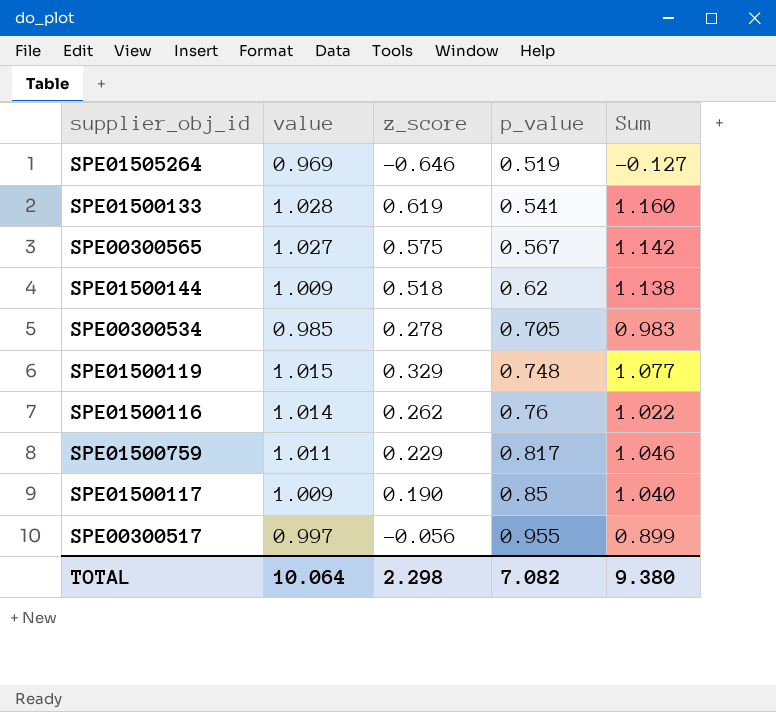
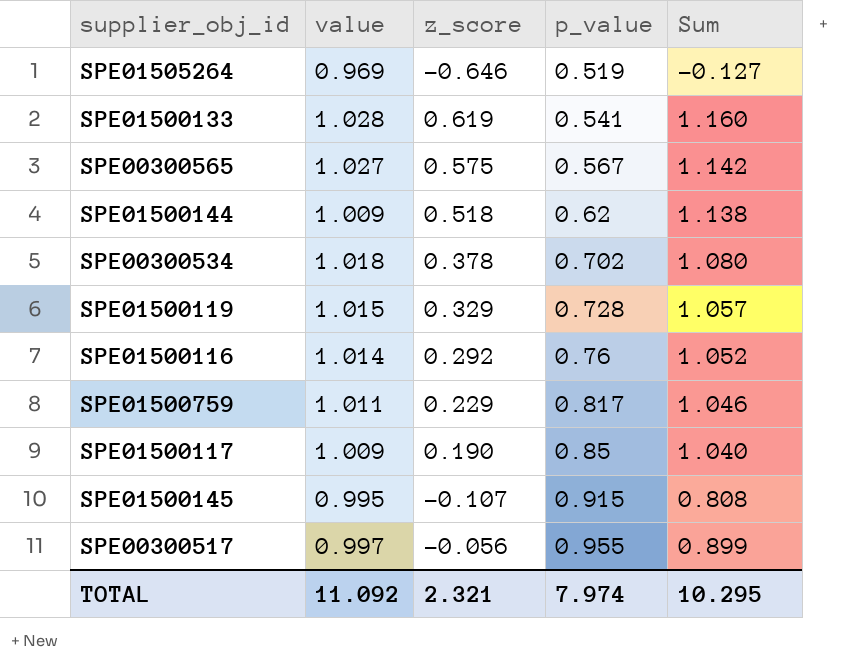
SPE00300534 | value: 0.985 -> 1.018
SPE00300534 | z_score: 0.278 -> 0.378
SPE00300534 | p_value: 0.705 -> 0.702
SPE00300534 | Sum: 0.983 -> 1.080
SPE01500119 | p_value: 0.748 -> 0.728
SPE01500119 | Sum: 1.077 -> 1.057
SPE01500116 | z_score: 0.262 -> 0.292
SPE01500116 | Sum: 1.022 -> 1.052
row SPE01500145: none -> 0.995 | -0.107 | 0.915 | 0.808
TOTAL | value: 10.064 -> 11.092
TOTAL | z_score: 2.298 -> 2.321
TOTAL | p_value: 7.082 -> 7.974
TOTAL | Sum: 9.380 -> 10.295

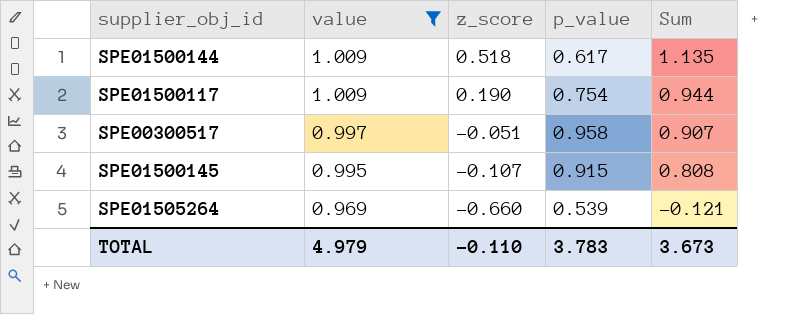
filter: none -> value <= 1.009
row order: p_value ascending -> value descending
SPE01500144 | p_value: 0.62 -> 0.617
SPE01500144 | Sum: 1.138 -> 1.135
SPE01500117 | p_value: 0.85 -> 0.754
SPE01500117 | Sum: 1.040 -> 0.944
SPE00300517 | z_score: -0.056 -> -0.051
SPE00300517 | p_value: 0.955 -> 0.958
SPE00300517 | Sum: 0.899 -> 0.907
SPE01505264 | z_score: -0.646 -> -0.660
SPE01505264 | p_value: 0.519 -> 0.539
SPE01505264 | Sum: -0.127 -> -0.121
TOTAL | value: 11.092 -> 4.979
TOTAL | z_score: 2.321 -> -0.110
TOTAL | p_value: 7.974 -> 3.783
TOTAL | Sum: 10.295 -> 3.673

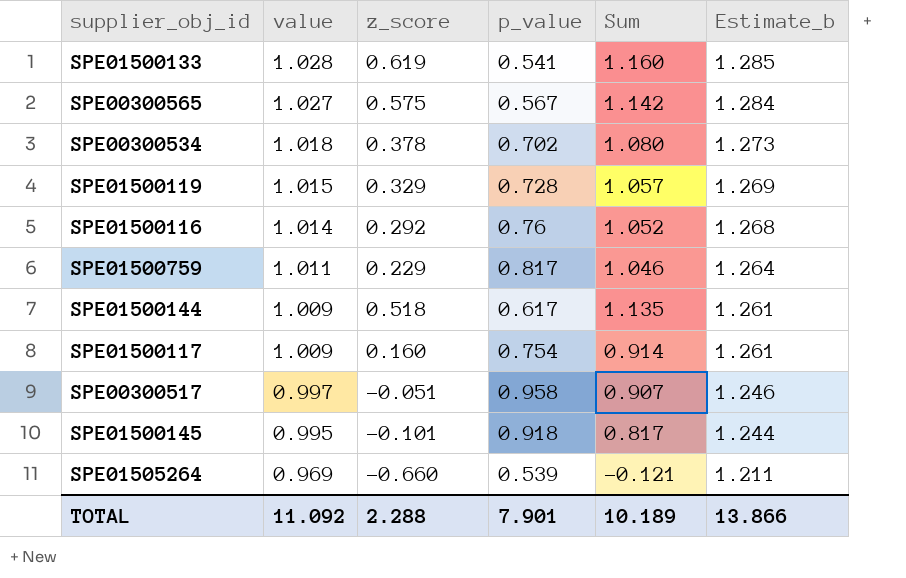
filter: value <= 1.009 -> none
column Estimate_b | formula: none -> [value] * 1.25
SPE01500117 | z_score: 0.190 -> 0.160
SPE01500117 | Sum: 0.944 -> 0.914
SPE01500145 | z_score: -0.107 -> -0.101
SPE01500145 | p_value: 0.915 -> 0.918
SPE01500145 | Sum: 0.808 -> 0.817
TOTAL | value: 4.979 -> 11.092
TOTAL | z_score: -0.110 -> 2.288
TOTAL | p_value: 3.783 -> 7.901
TOTAL | Sum: 3.673 -> 10.189

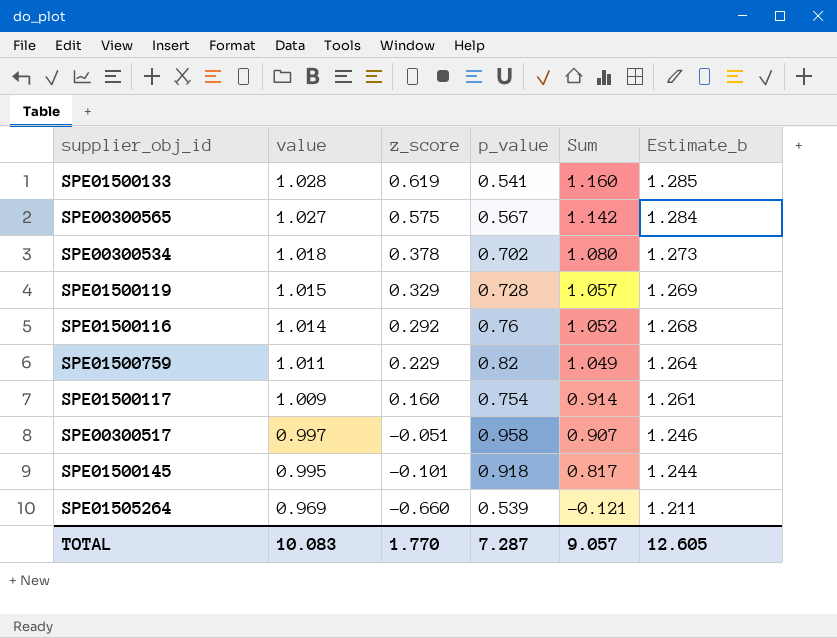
row SPE01500144: 1.009 | 0.518 | 0.617 | 1.135 | 1.261 -> none
SPE01500759 | p_value: 0.817 -> 0.82
SPE01500759 | Sum: 1.046 -> 1.049
TOTAL | value: 11.092 -> 10.083
TOTAL | z_score: 2.288 -> 1.770
TOTAL | p_value: 7.901 -> 7.287
TOTAL | Sum: 10.189 -> 9.057
TOTAL | Estimate_b: 13.866 -> 12.605

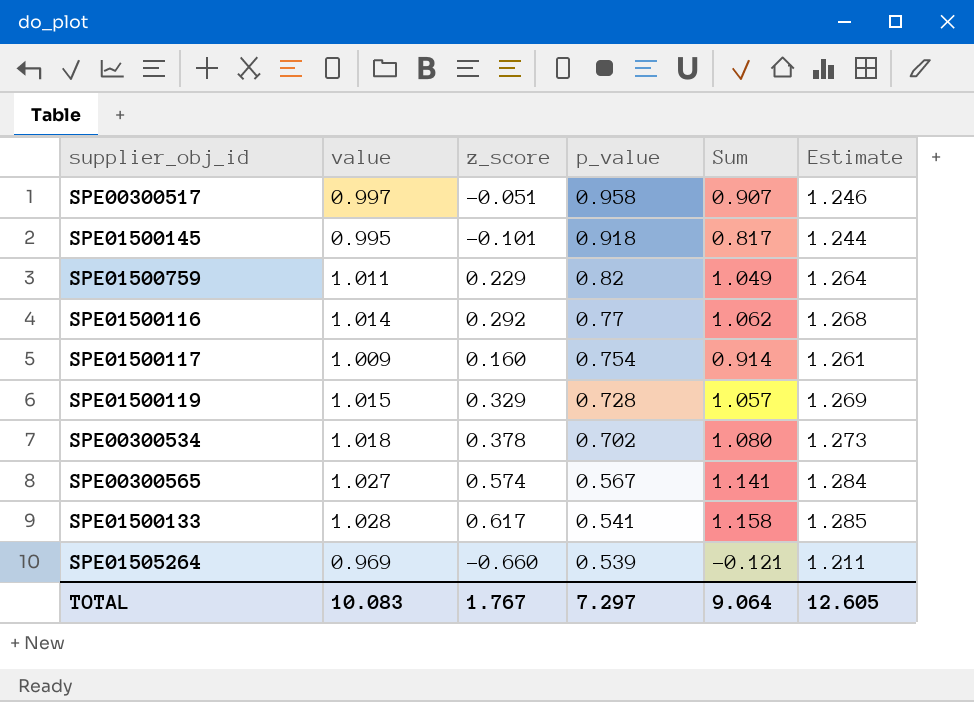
row order: value descending -> p_value descending
column name: Estimate_b -> Estimate
SPE01500116 | p_value: 0.76 -> 0.77
SPE01500116 | Sum: 1.052 -> 1.062
SPE00300565 | z_score: 0.575 -> 0.574
SPE00300565 | Sum: 1.142 -> 1.141
SPE01500133 | z_score: 0.619 -> 0.617
SPE01500133 | Sum: 1.160 -> 1.158
TOTAL | z_score: 1.770 -> 1.767
TOTAL | p_value: 7.287 -> 7.297
TOTAL | Sum: 9.057 -> 9.064

